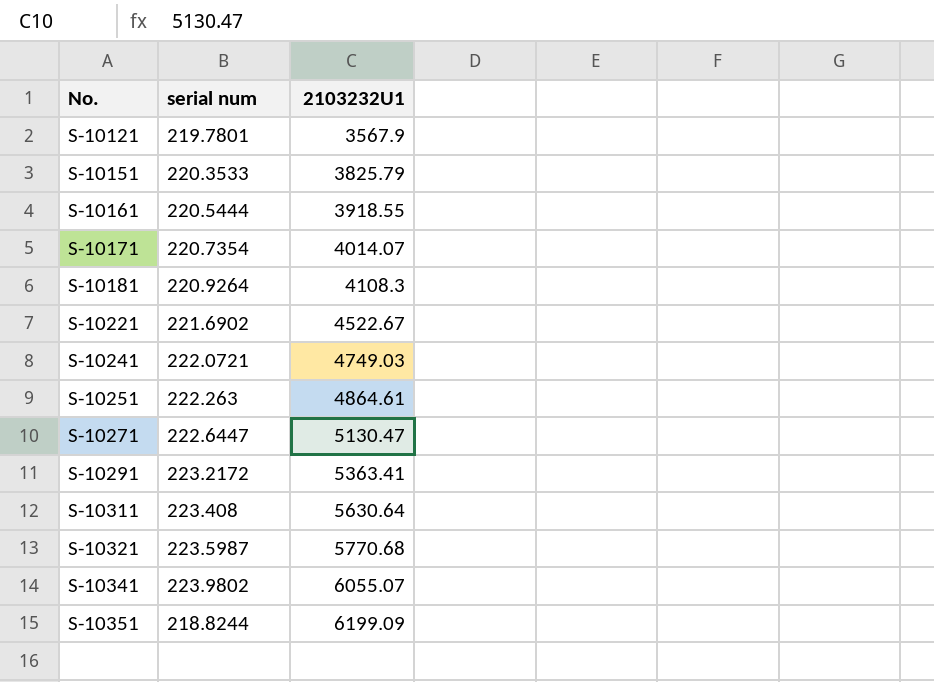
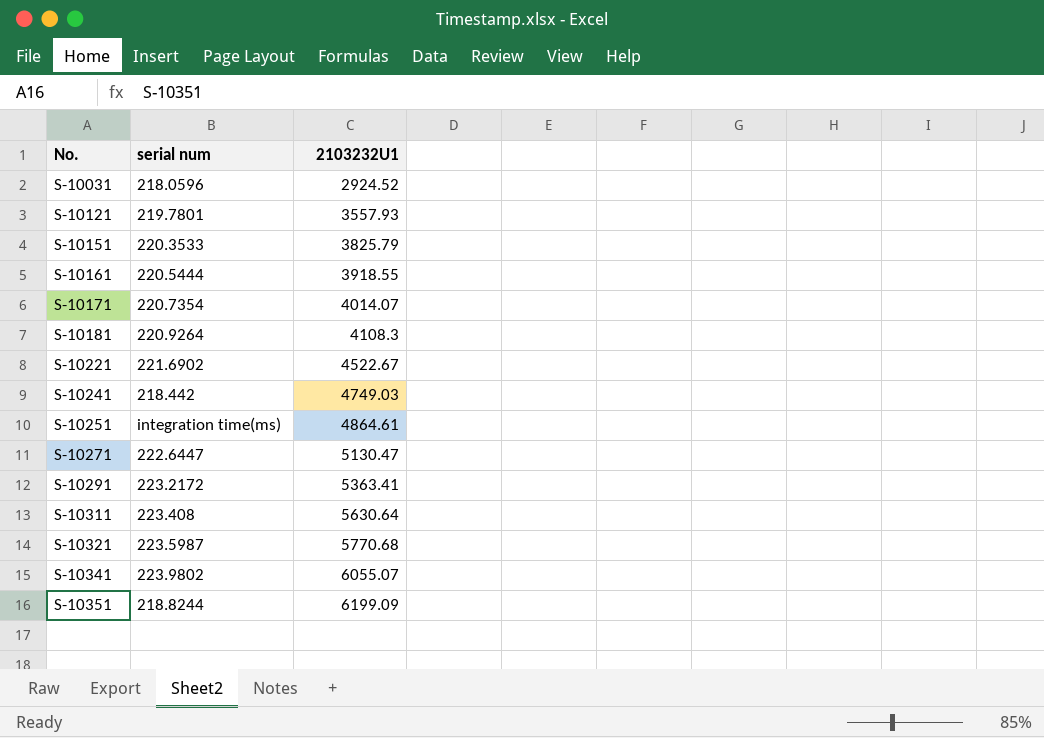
row S-10031: none -> 218.0596 | 2924.52
S-10121 | 2103232U1: 3567.9 -> 3557.93
S-10241 | serial num: 222.0721 -> 218.442
S-10251 | serial num: 222.263 -> integration time(ms)

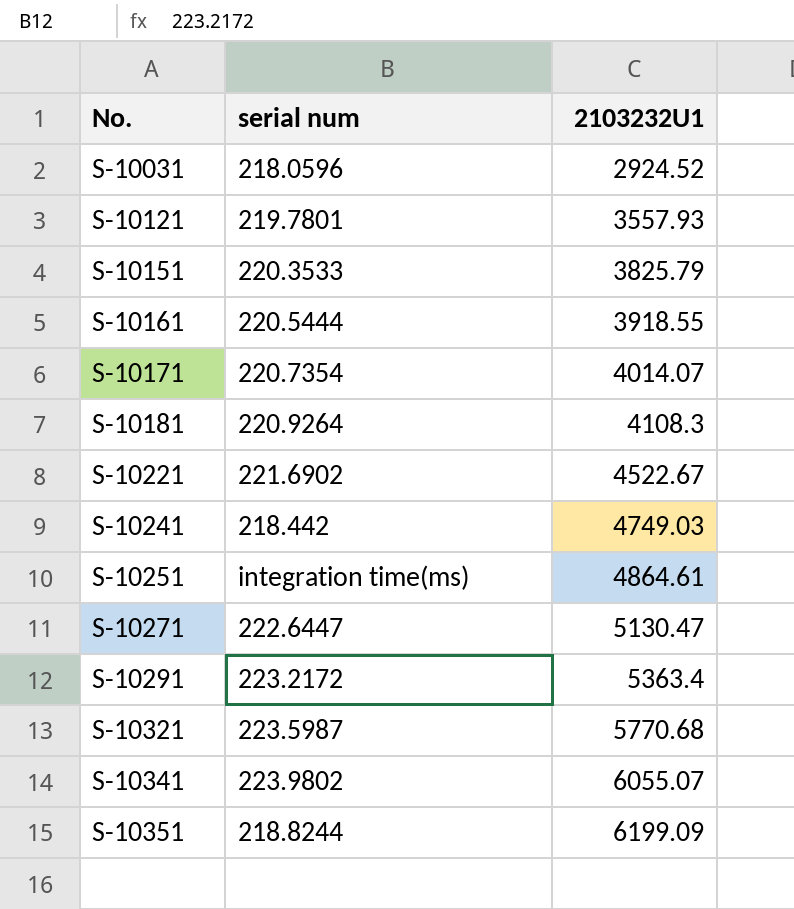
row S-10311: 223.408 | 5630.64 -> none
S-10291 | 2103232U1: 5363.41 -> 5363.4

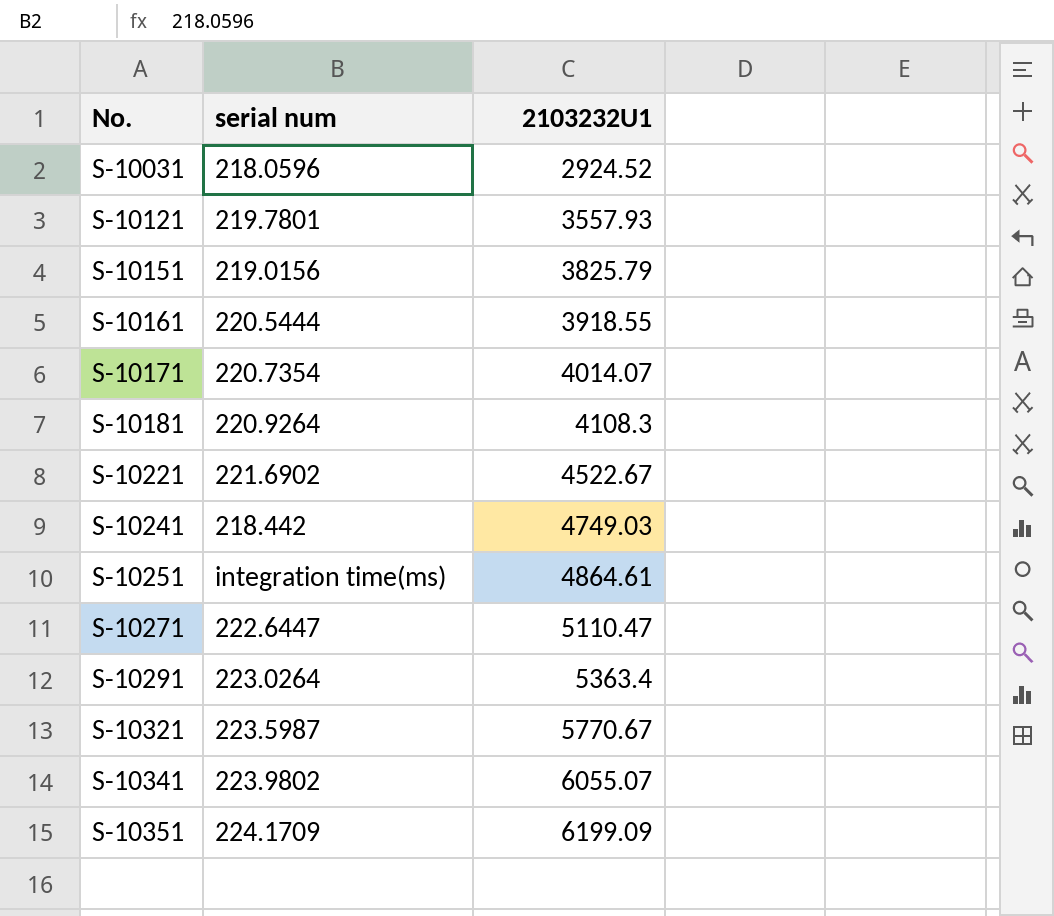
S-10151 | serial num: 220.3533 -> 219.0156
S-10271 | 2103232U1: 5130.47 -> 5110.47
S-10291 | serial num: 223.2172 -> 223.0264
S-10321 | 2103232U1: 5770.68 -> 5770.67
S-10351 | serial num: 218.8244 -> 224.1709

